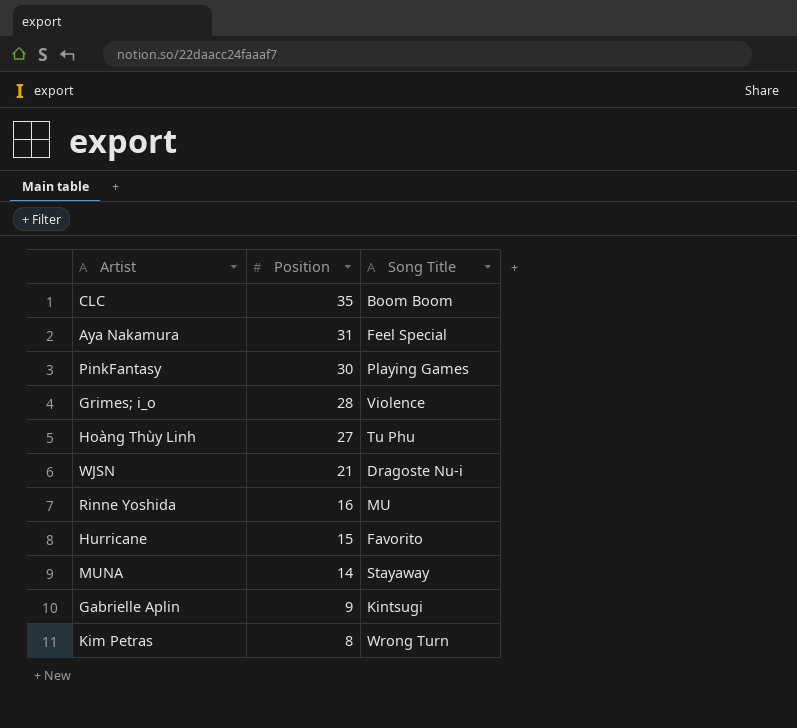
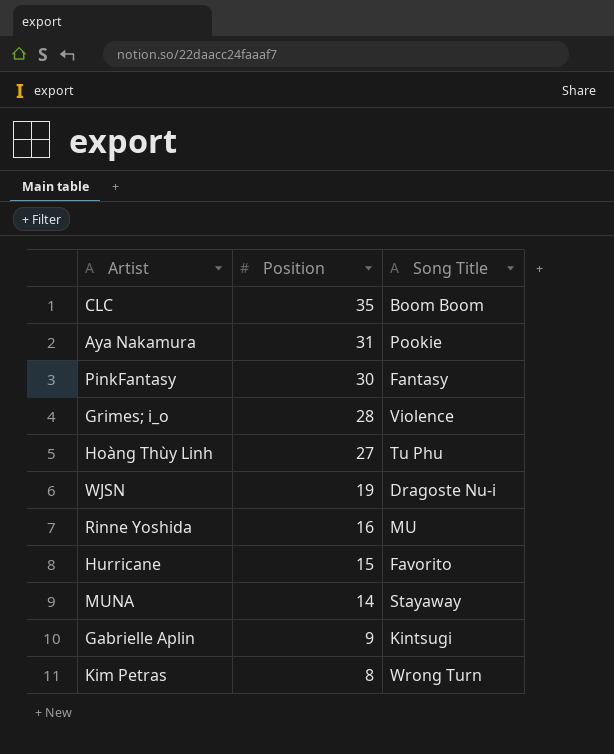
Aya Nakamura | Song Title: Feel Special -> Pookie
PinkFantasy | Song Title: Playing Games -> Fantasy
WJSN | Position: 21 -> 19

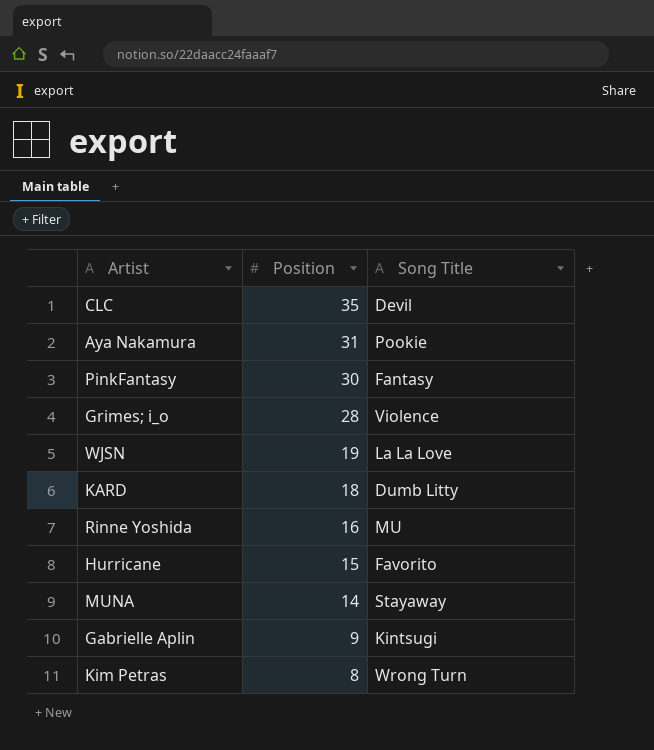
row Hoàng Thùy Linh: 27 | Tu Phu -> none
CLC | Song Title: Boom Boom -> Devil
WJSN | Song Title: Dragoste Nu-i -> La La Love
row KARD: none -> 18 | Dumb Litty

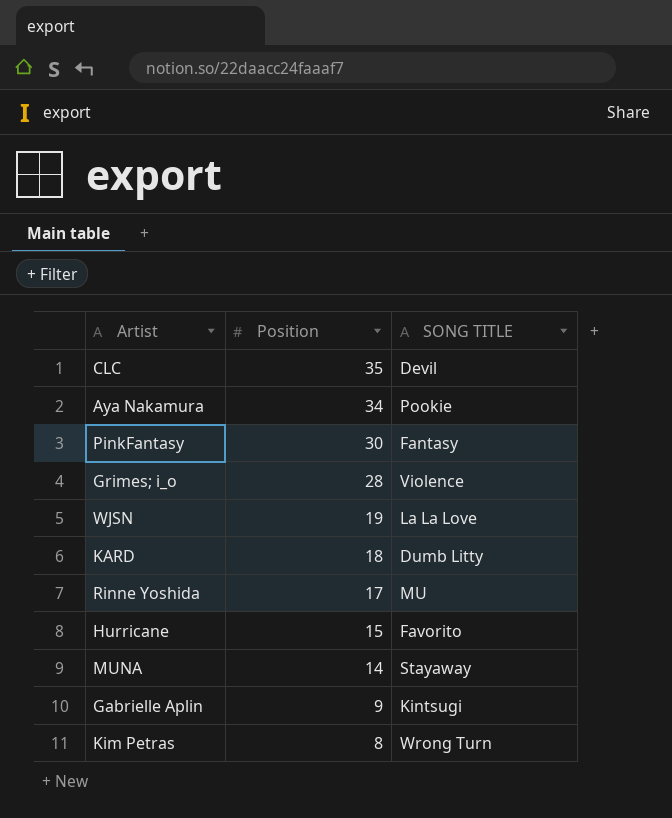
column name: Song Title -> SONG TITLE
Aya Nakamura | Position: 31 -> 34
Rinne Yoshida | Position: 16 -> 17

